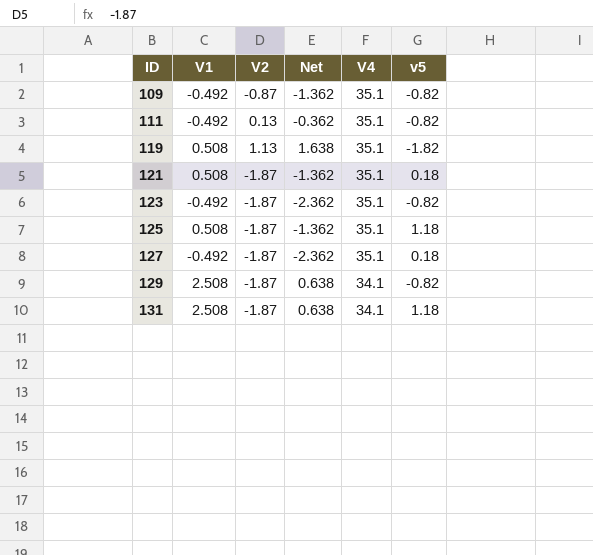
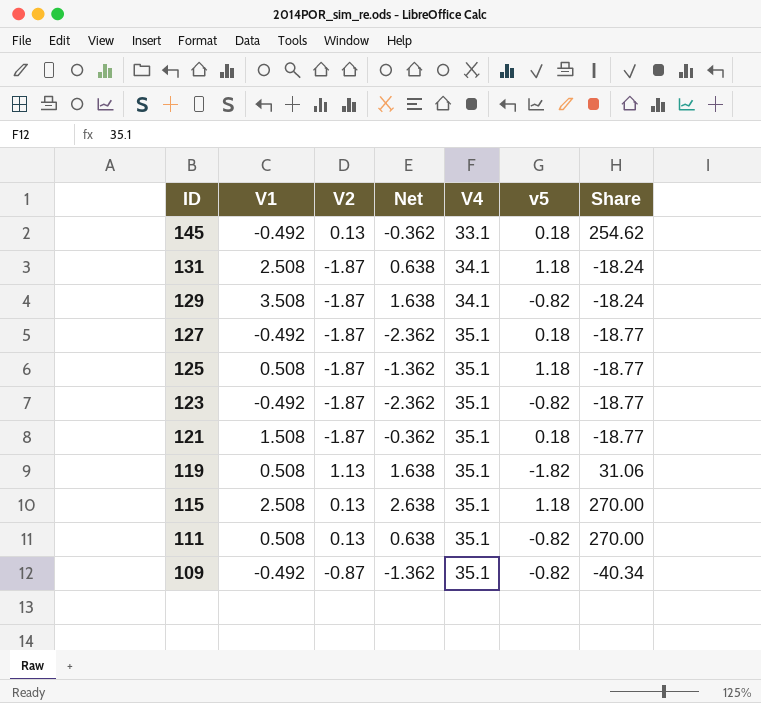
row order: ID ascending -> ID descending
column Share | formula: none -> [V4] / [V2]
row 145: none -> -0.492 | 0.13 | -0.362 | 33.1 | 0.18 | 254.62
129 | V1: 2.508 -> 3.508
129 | Net: 0.638 -> 1.638
121 | V1: 0.508 -> 1.508
121 | Net: -1.362 -> -0.362
row 115: none -> 2.508 | 0.13 | 2.638 | 35.1 | 1.18 | 270.00
111 | V1: -0.492 -> 0.508
111 | Net: -0.362 -> 0.638

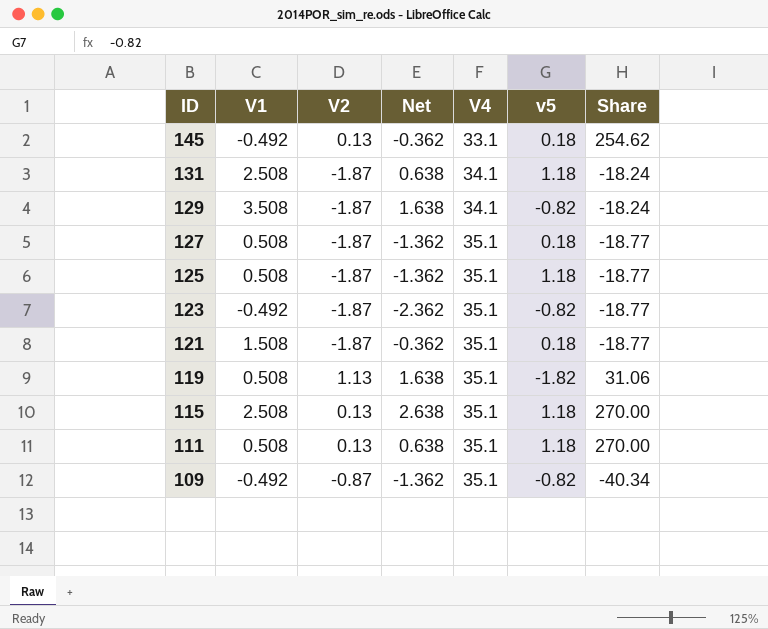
127 | V1: -0.492 -> 0.508
127 | Net: -2.362 -> -1.362
111 | v5: -0.82 -> 1.18

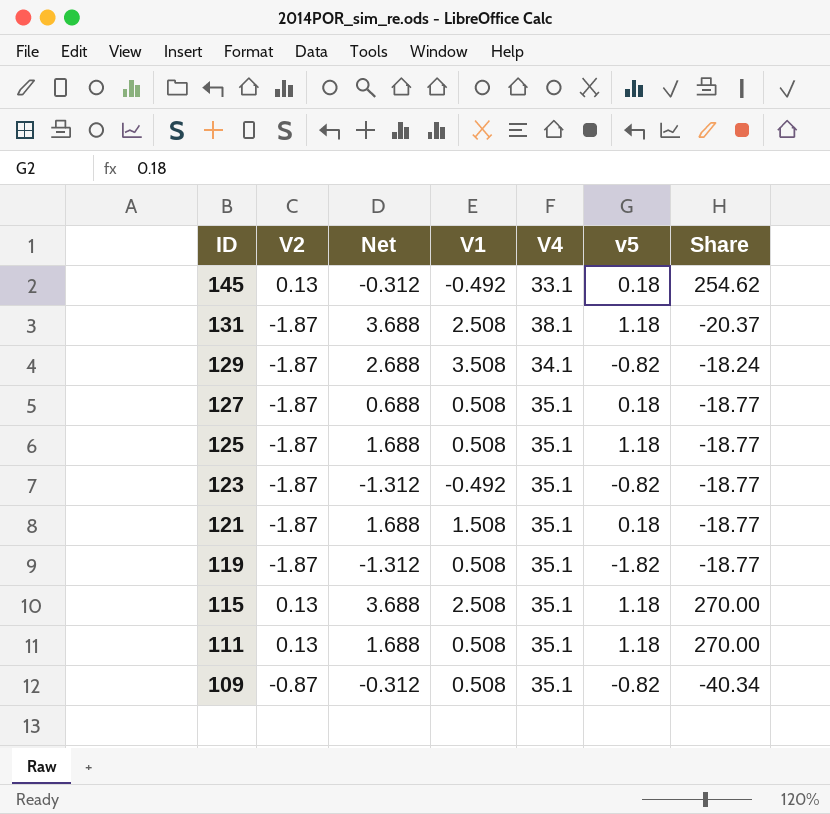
column Net | formula: [V1] + [V2] -> [V1] + [v5]
column V1 | position: 2 -> 4
131 | V4: 34.1 -> 38.1
131 | Share: -18.24 -> -20.37
119 | V2: 1.13 -> -1.87
119 | Share: 31.06 -> -18.77
109 | V1: -0.492 -> 0.508

